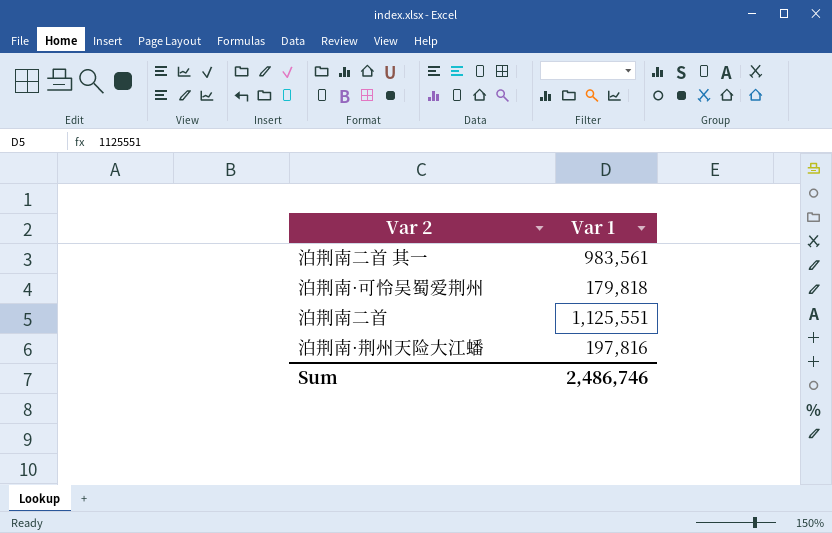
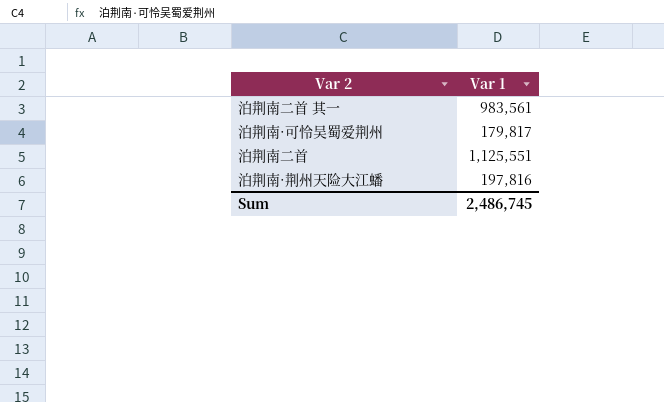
泊荆南·可怜吴蜀爱荆州 | Var 1: 179,818 -> 179,817
Sum | Var 1: 2,486,746 -> 2,486,745

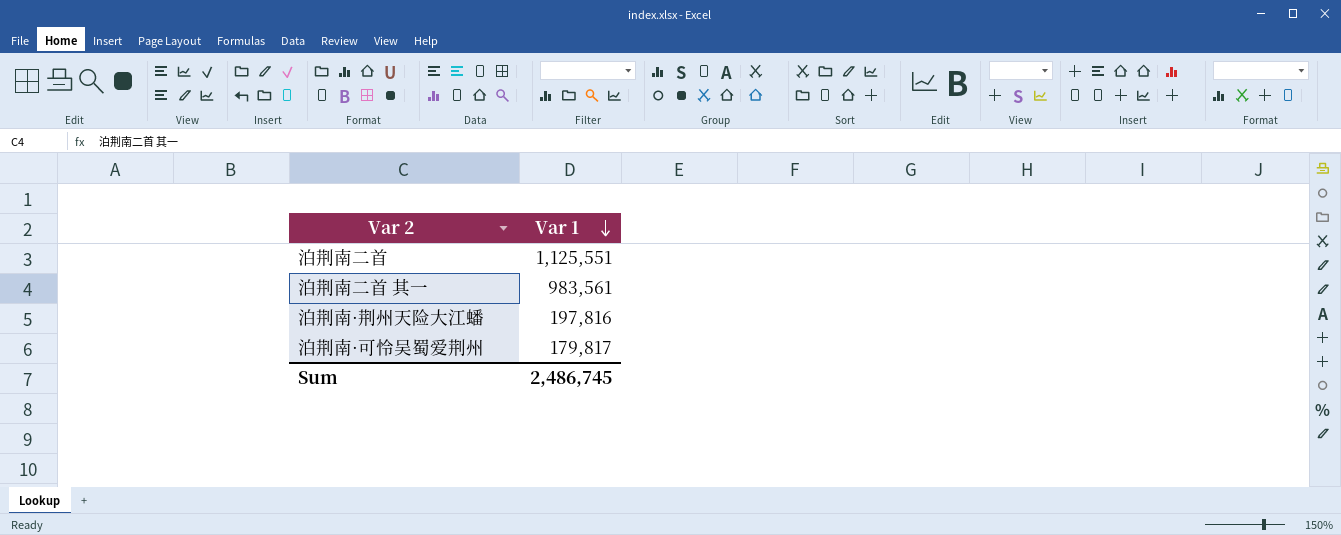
row order: none -> Var 1 descending

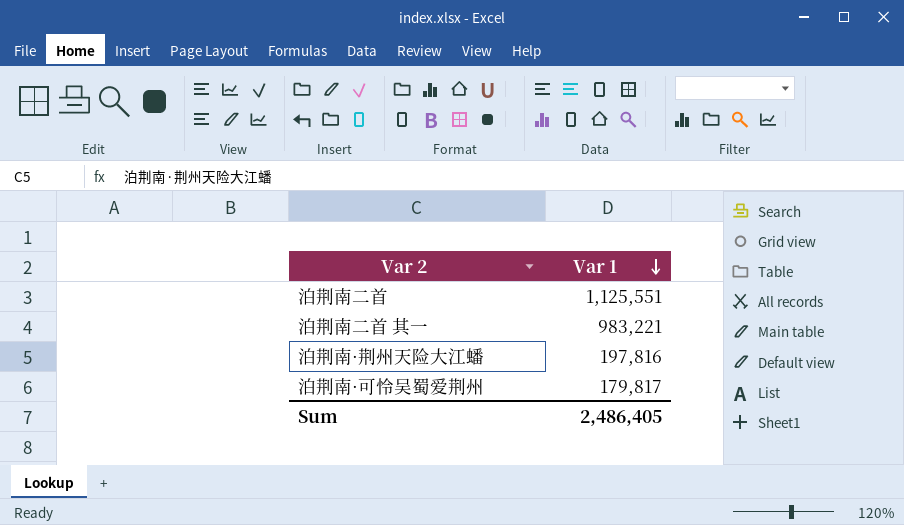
泊荆南二首 其一 | Var 1: 983,561 -> 983,221
Sum | Var 1: 2,486,745 -> 2,486,405

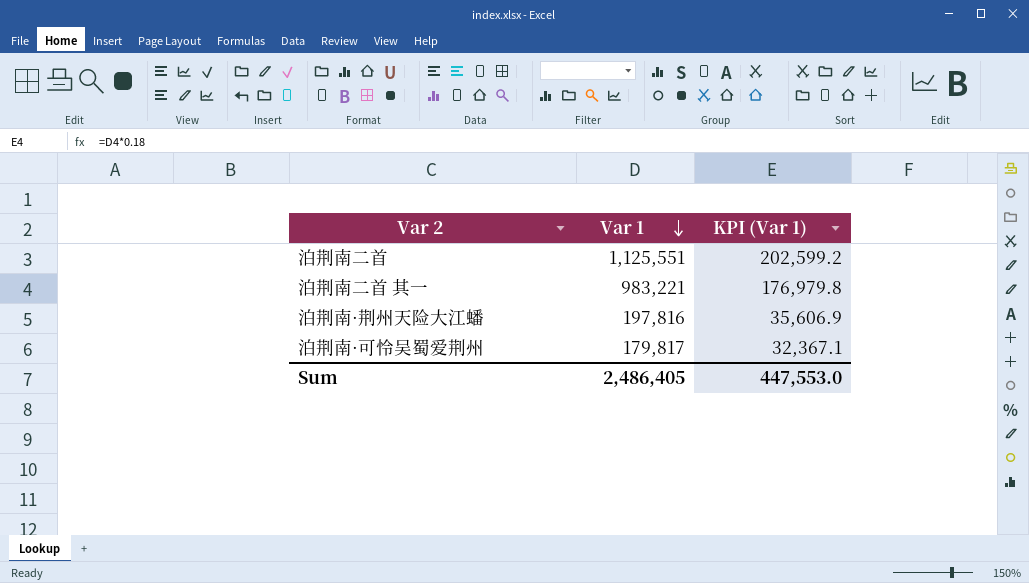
column KPI (Var 1) | formula: none -> [Var 1] * 0.18

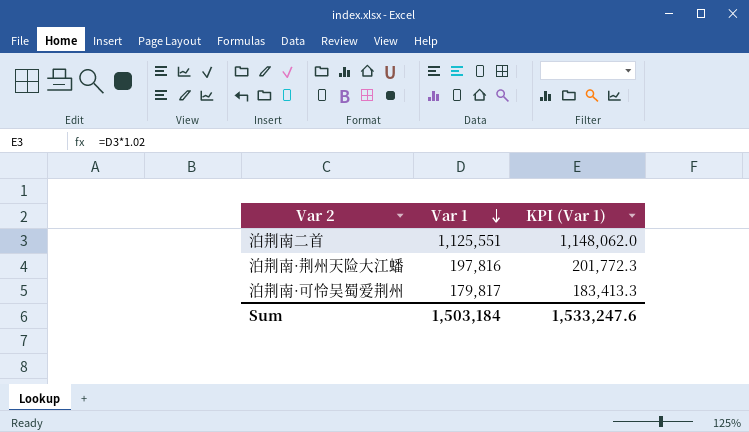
column KPI (Var 1) | formula: [Var 1] * 0.18 -> [Var 1] * 1.02
row 泊荆南二首 其一: 983,221 | 176,979.8 -> none
Sum | Var 1: 2,486,405 -> 1,503,184
Sum | KPI (Var 1): 447,553.0 -> 1,533,247.6

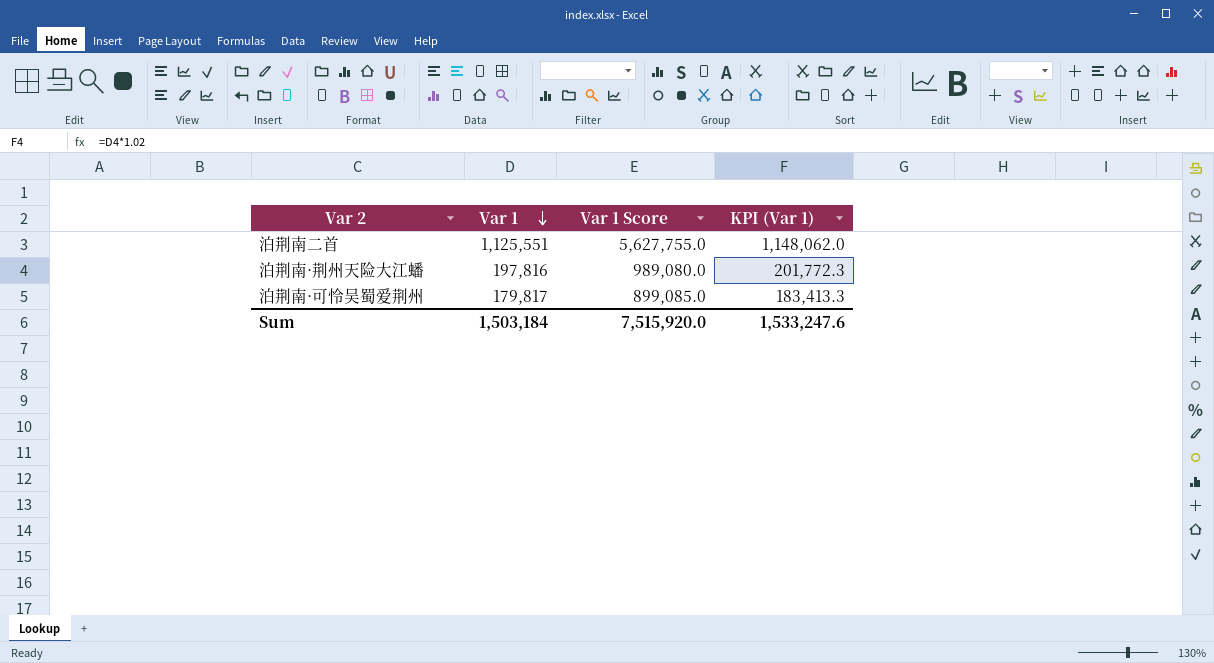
column Var 1 Score | formula: none -> [Var 1] * 5

